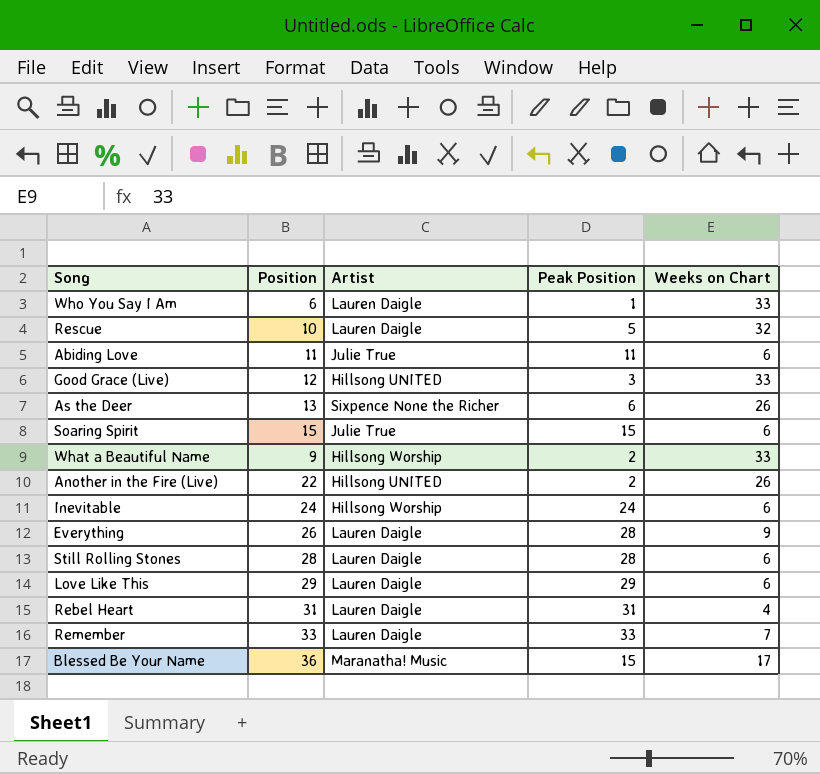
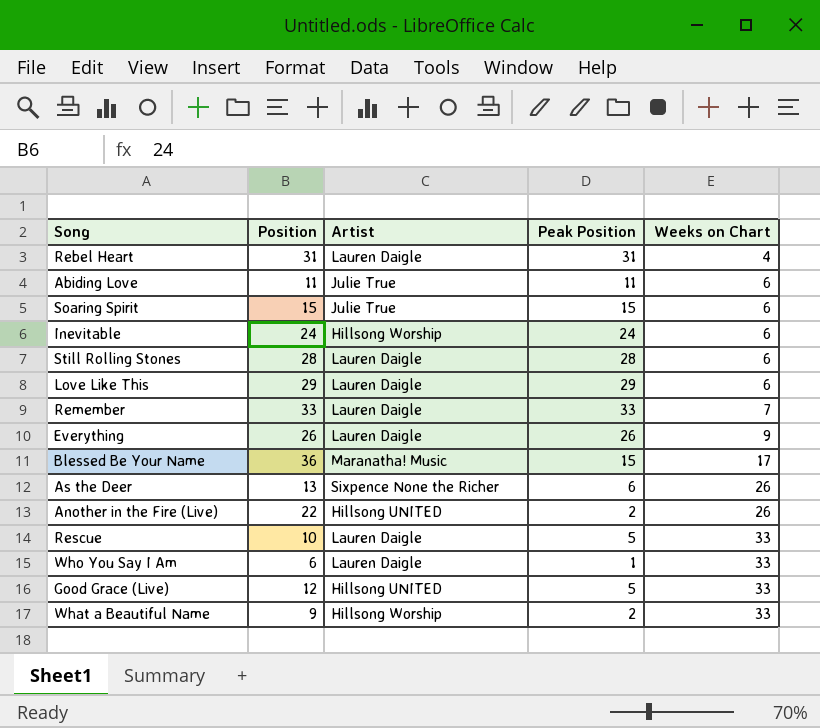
row order: none -> Weeks on Chart ascending
Everything | Peak Position: 28 -> 26
Rescue | Weeks on Chart: 32 -> 33
Good Grace (Live) | Peak Position: 3 -> 5

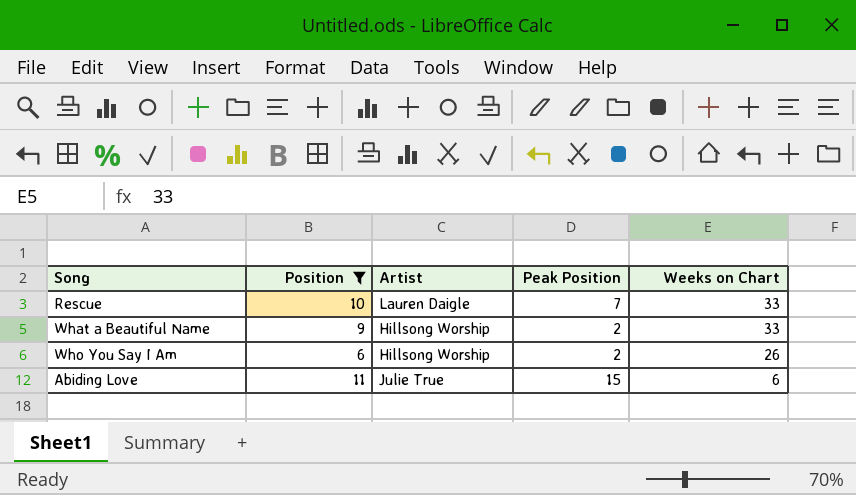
filter: none -> Position <= 11
row order: Weeks on Chart ascending -> Weeks on Chart descending
Rescue | Peak Position: 5 -> 7
Who You Say I Am | Artist: Lauren Daigle -> Hillsong Worship
Who You Say I Am | Peak Position: 1 -> 2
Who You Say I Am | Weeks on Chart: 33 -> 26
Abiding Love | Peak Position: 11 -> 15

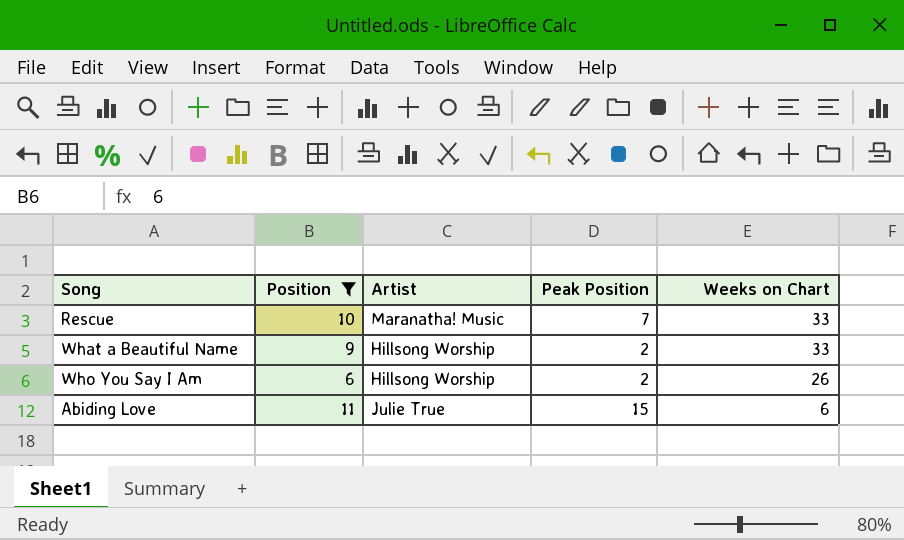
Rescue | Artist: Lauren Daigle -> Maranatha! Music

